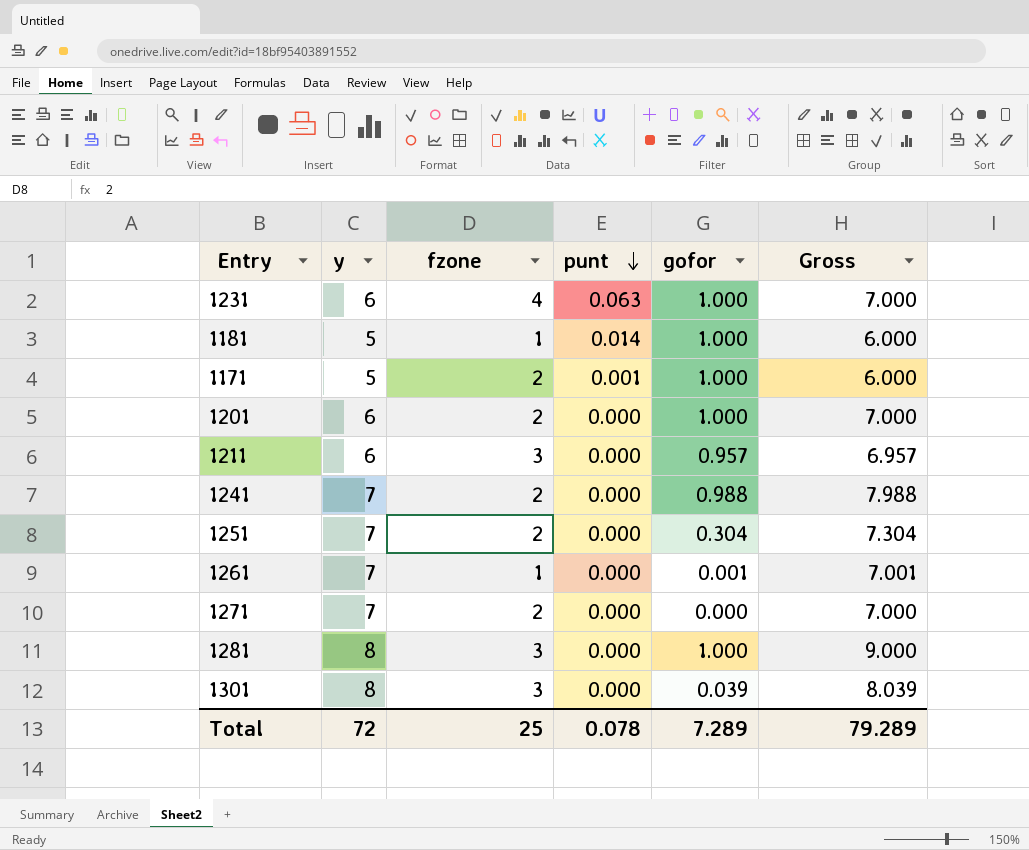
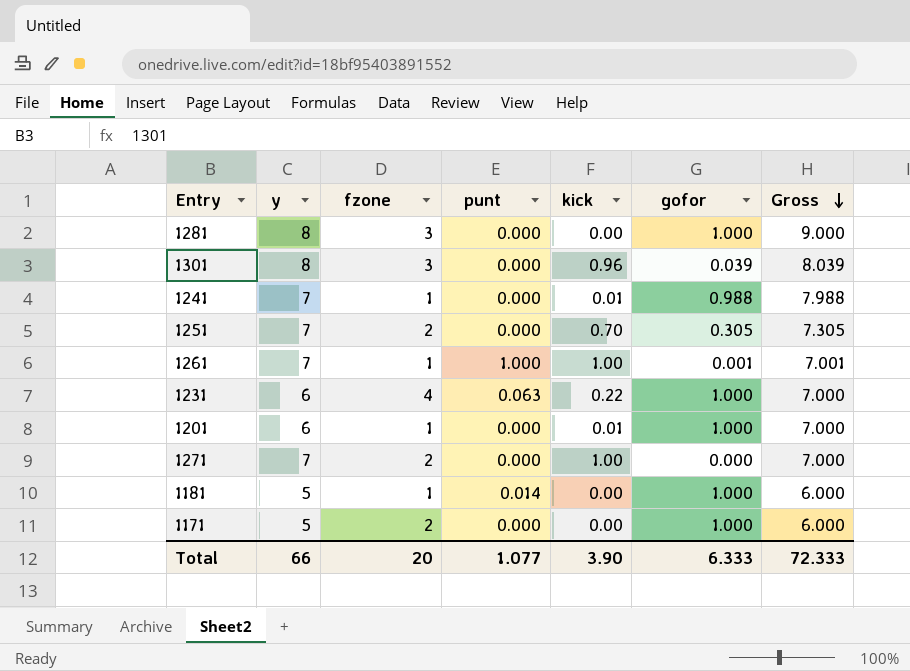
row order: punt descending -> Gross descending
column kick | position: none -> 5
row 1211: 6 | 3 | 0.000 | 0.957 | 6.957 -> none
1241 | fzone: 2 -> 1
1251 | gofor: 0.304 -> 0.305
1251 | Gross: 7.304 -> 7.305
1261 | punt: 0.000 -> 1.000
1201 | fzone: 2 -> 1
1171 | punt: 0.001 -> 0.000
Total | y: 72 -> 66
Total | fzone: 25 -> 20
Total | punt: 0.078 -> 1.077
Total | gofor: 7.289 -> 6.333
Total | Gross: 79.289 -> 72.333

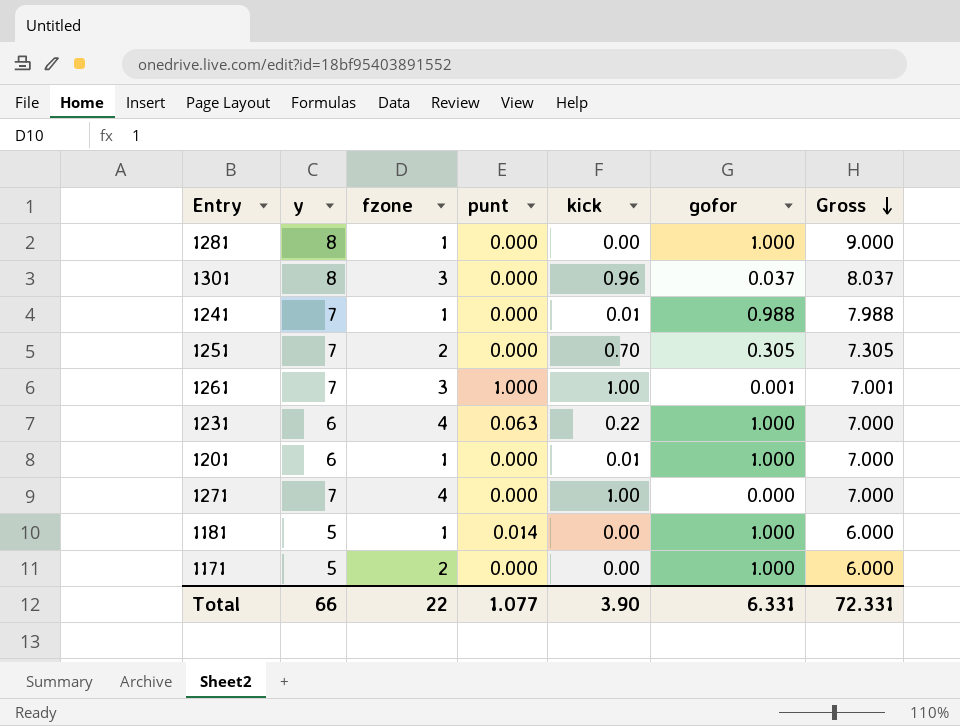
1281 | fzone: 3 -> 1
1301 | gofor: 0.039 -> 0.037
1301 | Gross: 8.039 -> 8.037
1261 | fzone: 1 -> 3
1271 | fzone: 2 -> 4
Total | fzone: 20 -> 22
Total | gofor: 6.333 -> 6.331
Total | Gross: 72.333 -> 72.331

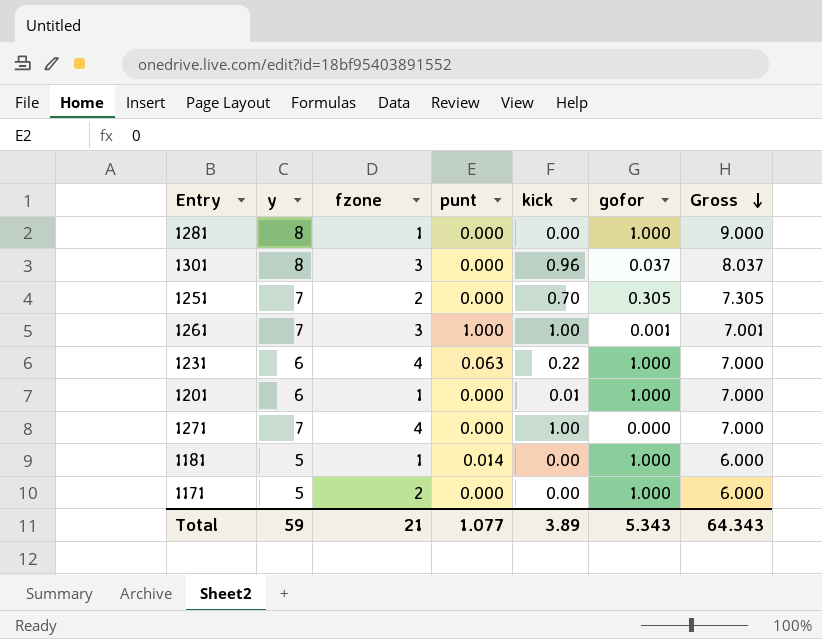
row 1241: 7 | 1 | 0.000 | 0.01 | 0.988 | 7.988 -> none
Total | y: 66 -> 59
Total | fzone: 22 -> 21
Total | kick: 3.90 -> 3.89
Total | gofor: 6.331 -> 5.343
Total | Gross: 72.331 -> 64.343

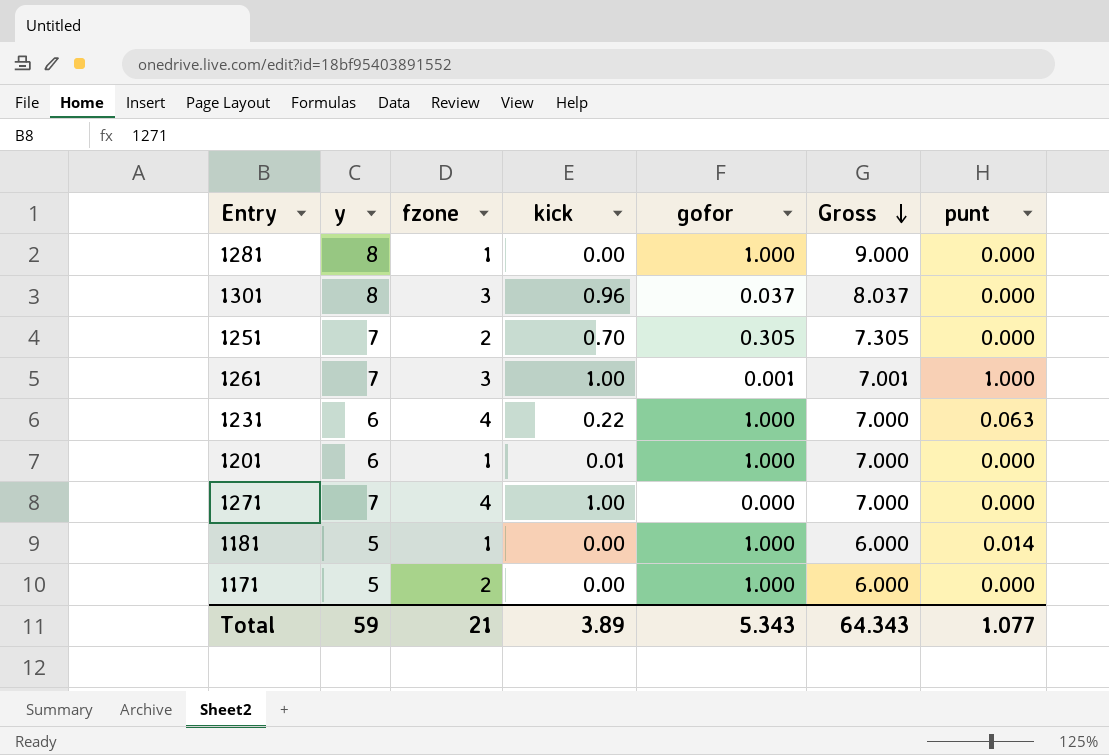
column punt | position: 4 -> 7

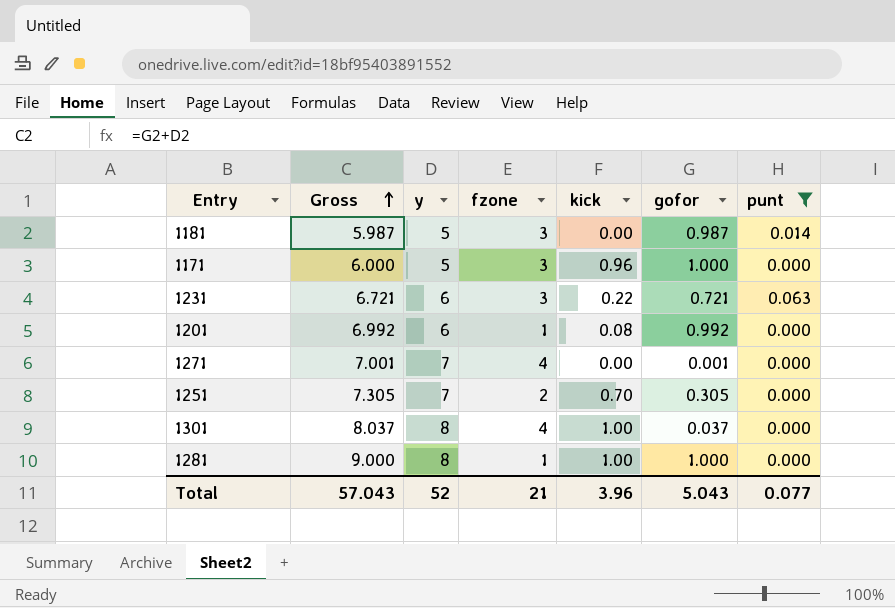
filter: none -> punt != 1.000
row order: Gross descending -> Gross ascending
column Gross | position: 6 -> 2
1181 | Gross: 6.000 -> 5.987
1181 | fzone: 1 -> 3
1181 | gofor: 1.000 -> 0.987
1171 | fzone: 2 -> 3
1171 | kick: 0.00 -> 0.96
1231 | Gross: 7.000 -> 6.721
1231 | fzone: 4 -> 3
1231 | gofor: 1.000 -> 0.721
1201 | Gross: 7.000 -> 6.992
1201 | kick: 0.01 -> 0.08
1201 | gofor: 1.000 -> 0.992
1271 | Gross: 7.000 -> 7.001
1271 | kick: 1.00 -> 0.00
1271 | gofor: 0.000 -> 0.001
1301 | fzone: 3 -> 4
1301 | kick: 0.96 -> 1.00
1281 | kick: 0.00 -> 1.00
Total | Gross: 64.343 -> 57.043
Total | y: 59 -> 52
Total | kick: 3.89 -> 3.96
Total | gofor: 5.343 -> 5.043
Total | punt: 1.077 -> 0.077

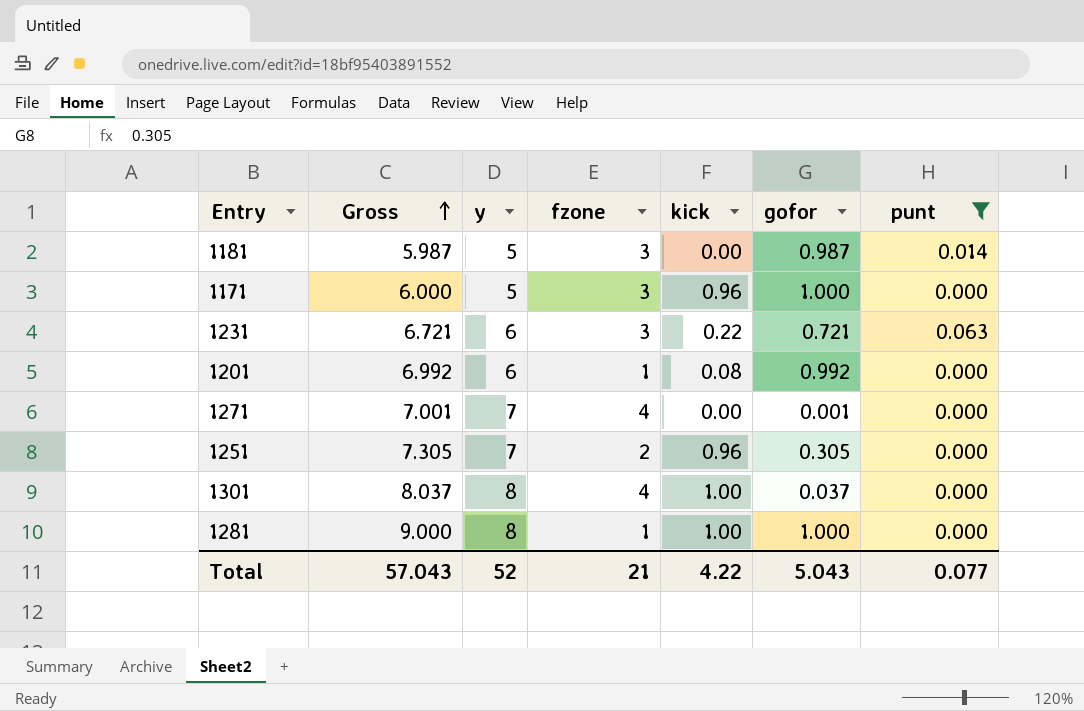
1251 | kick: 0.70 -> 0.96
Total | kick: 3.96 -> 4.22

